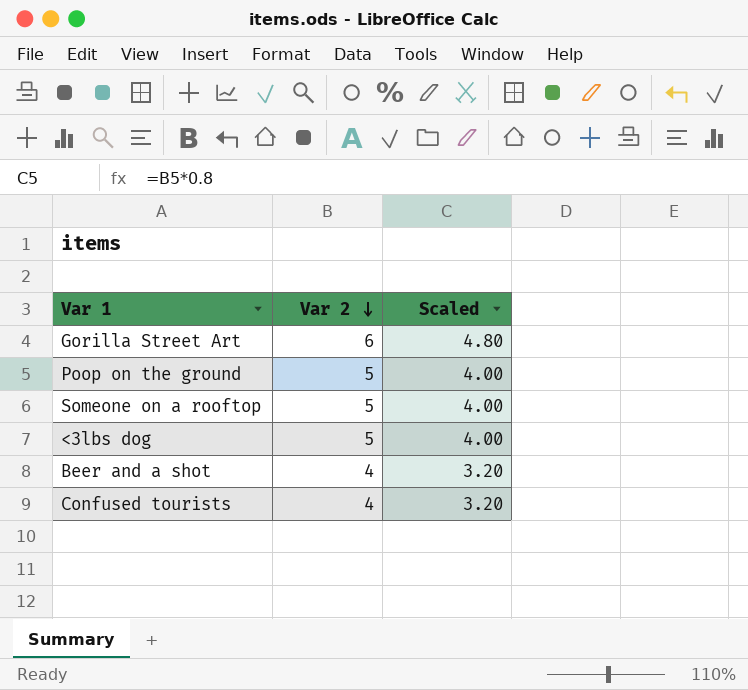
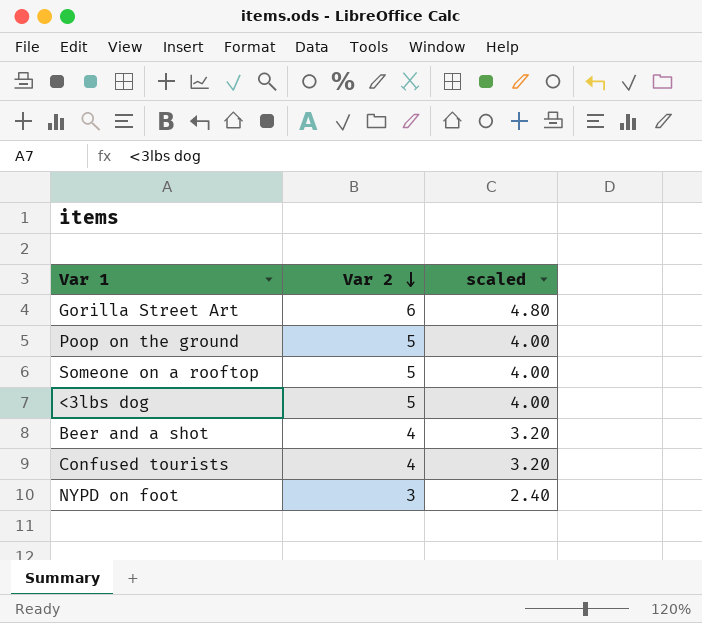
column name: Scaled -> scaled
row NYPD on foot: none -> 3 | 2.40

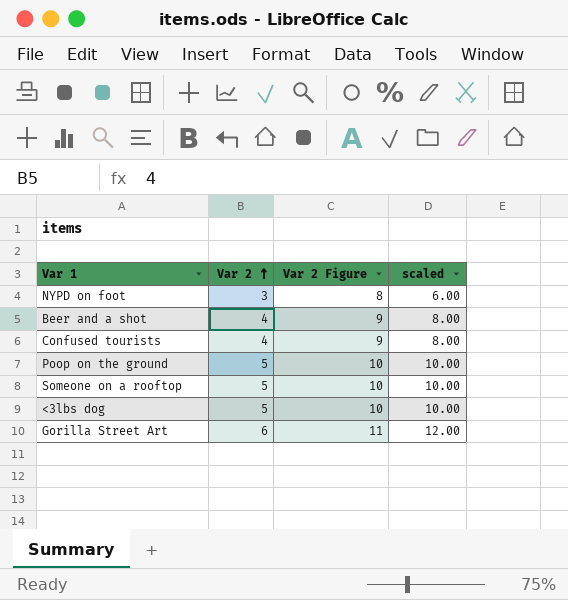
row order: Var 2 descending -> Var 2 ascending
column Var 2 Figure | formula: none -> [Var 2] + 5
column scaled | formula: [Var 2] * 0.8 -> [Var 2] * 2

